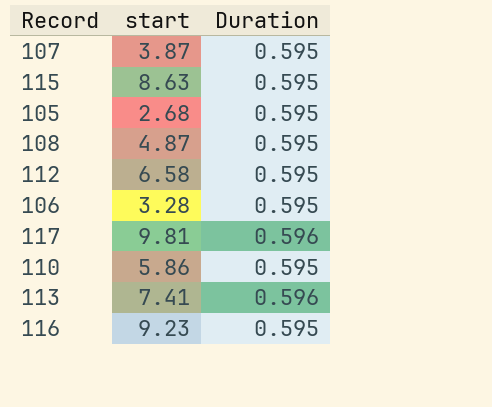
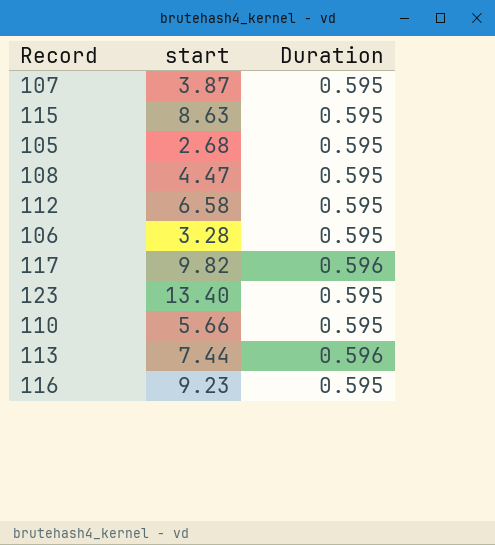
108 | start: 4.87 -> 4.47
117 | start: 9.81 -> 9.82
row 123: none -> 13.40 | 0.595
110 | start: 5.86 -> 5.66
113 | start: 7.41 -> 7.44

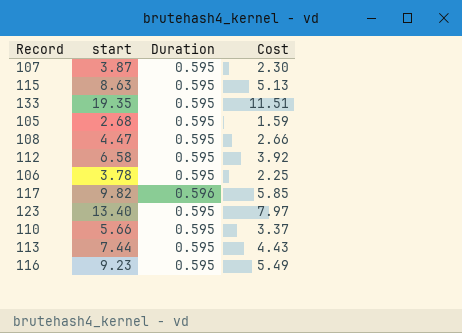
column Cost | formula: none -> [start] * [Duration]
row 133: none -> 19.35 | 0.595 | 11.51
106 | start: 3.28 -> 3.78
113 | Duration: 0.596 -> 0.595

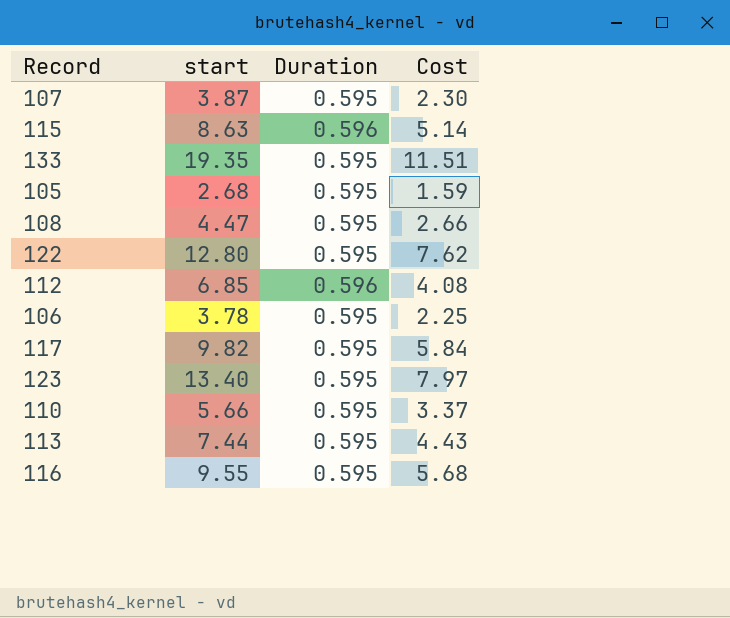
115 | Duration: 0.595 -> 0.596
115 | Cost: 5.13 -> 5.14
row 122: none -> 12.80 | 0.595 | 7.62
112 | start: 6.58 -> 6.85
112 | Duration: 0.595 -> 0.596
112 | Cost: 3.92 -> 4.08
117 | Duration: 0.596 -> 0.595
117 | Cost: 5.85 -> 5.84
116 | start: 9.23 -> 9.55
116 | Cost: 5.49 -> 5.68

